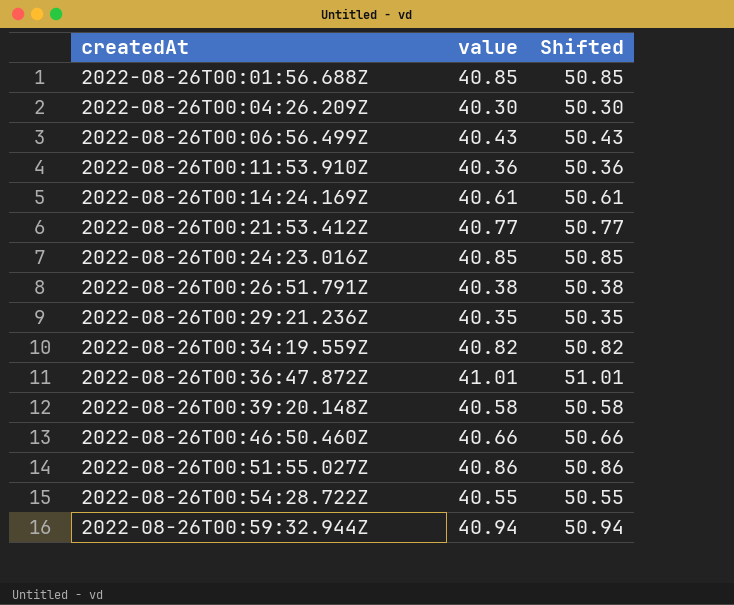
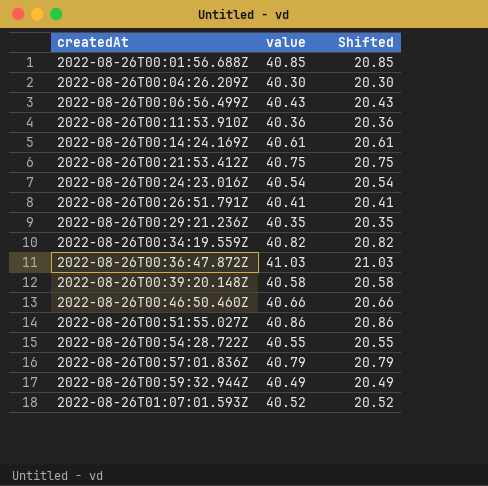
column Shifted | formula: [value] + 10 -> [value] - 20
2022-08-26T00:21:53.412Z | value: 40.77 -> 40.75
2022-08-26T00:24:23.016Z | value: 40.85 -> 40.54
2022-08-26T00:26:51.791Z | value: 40.38 -> 40.41
2022-08-26T00:36:47.872Z | value: 41.01 -> 41.03
row 2022-08-26T00:57:01.836Z: none -> 40.79 | 20.79
2022-08-26T00:59:32.944Z | value: 40.94 -> 40.49
row 2022-08-26T01:07:01.593Z: none -> 40.52 | 20.52

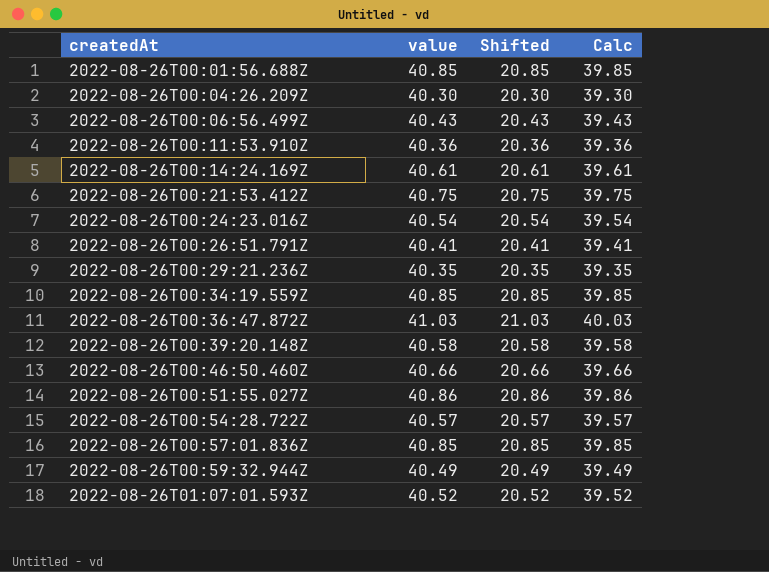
column Calc | formula: none -> [value] - 1
2022-08-26T00:34:19.559Z | value: 40.82 -> 40.85
2022-08-26T00:34:19.559Z | Shifted: 20.82 -> 20.85
2022-08-26T00:54:28.722Z | value: 40.55 -> 40.57
2022-08-26T00:54:28.722Z | Shifted: 20.55 -> 20.57
2022-08-26T00:57:01.836Z | value: 40.79 -> 40.85
2022-08-26T00:57:01.836Z | Shifted: 20.79 -> 20.85

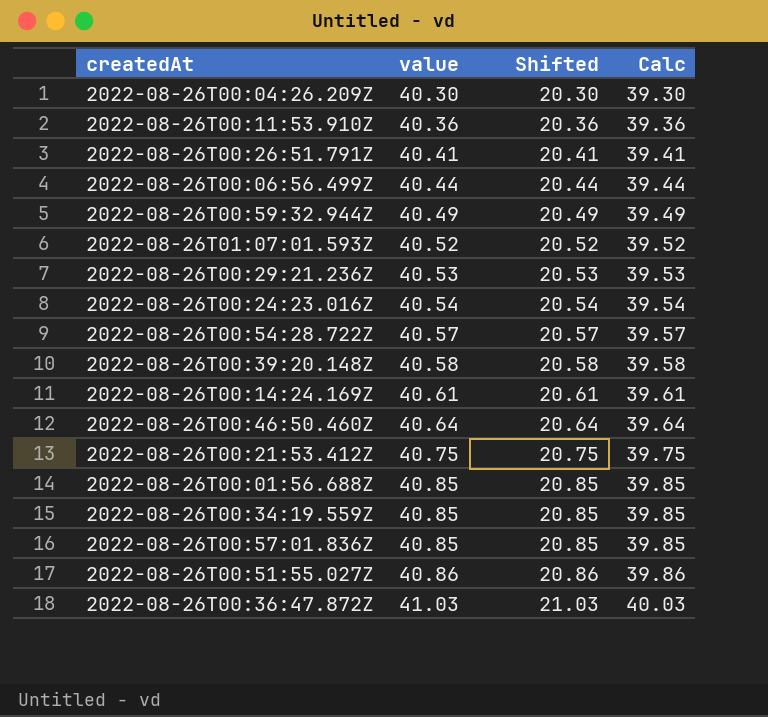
row order: createdAt ascending -> value ascending
2022-08-26T00:06:56.499Z | value: 40.43 -> 40.44
2022-08-26T00:06:56.499Z | Shifted: 20.43 -> 20.44
2022-08-26T00:06:56.499Z | Calc: 39.43 -> 39.44
2022-08-26T00:29:21.236Z | value: 40.35 -> 40.53
2022-08-26T00:29:21.236Z | Shifted: 20.35 -> 20.53
2022-08-26T00:29:21.236Z | Calc: 39.35 -> 39.53
2022-08-26T00:46:50.460Z | value: 40.66 -> 40.64
2022-08-26T00:46:50.460Z | Shifted: 20.66 -> 20.64
2022-08-26T00:46:50.460Z | Calc: 39.66 -> 39.64

